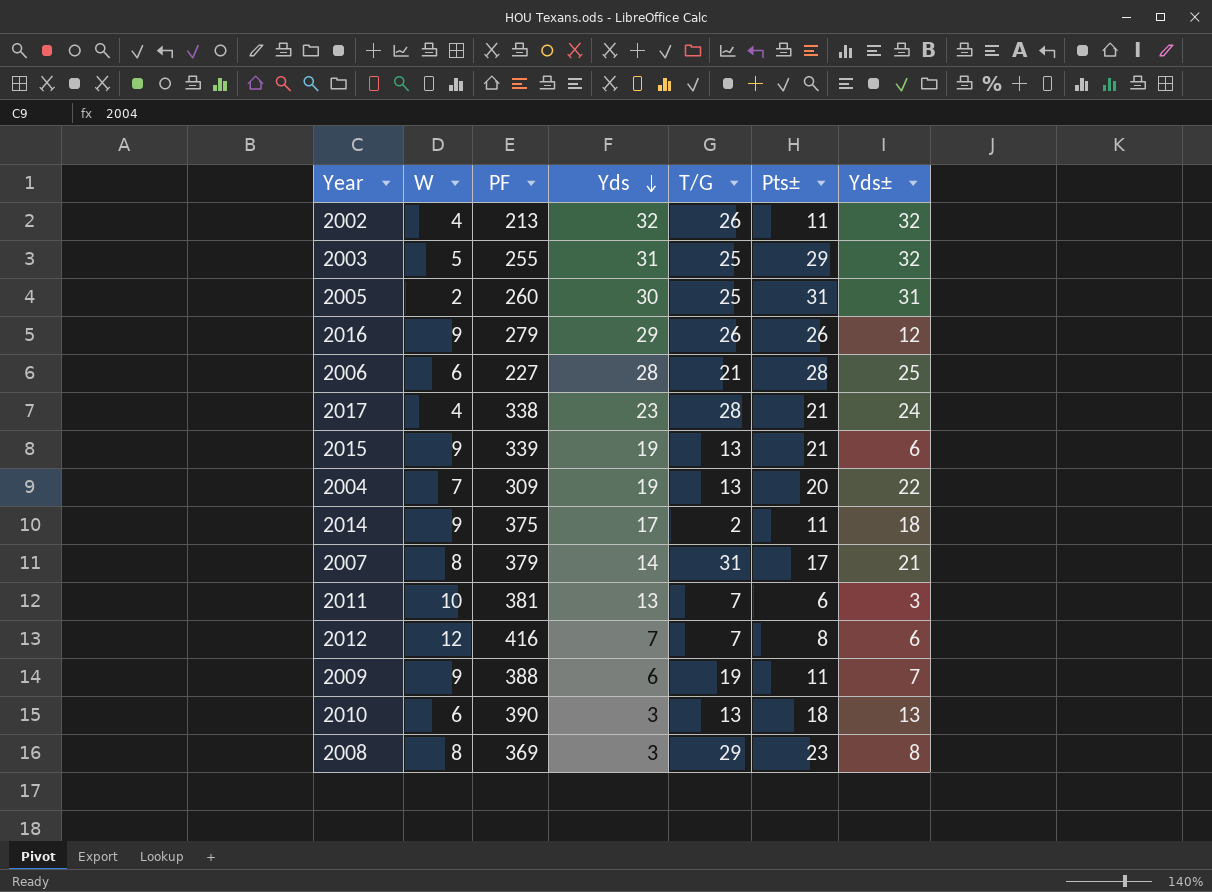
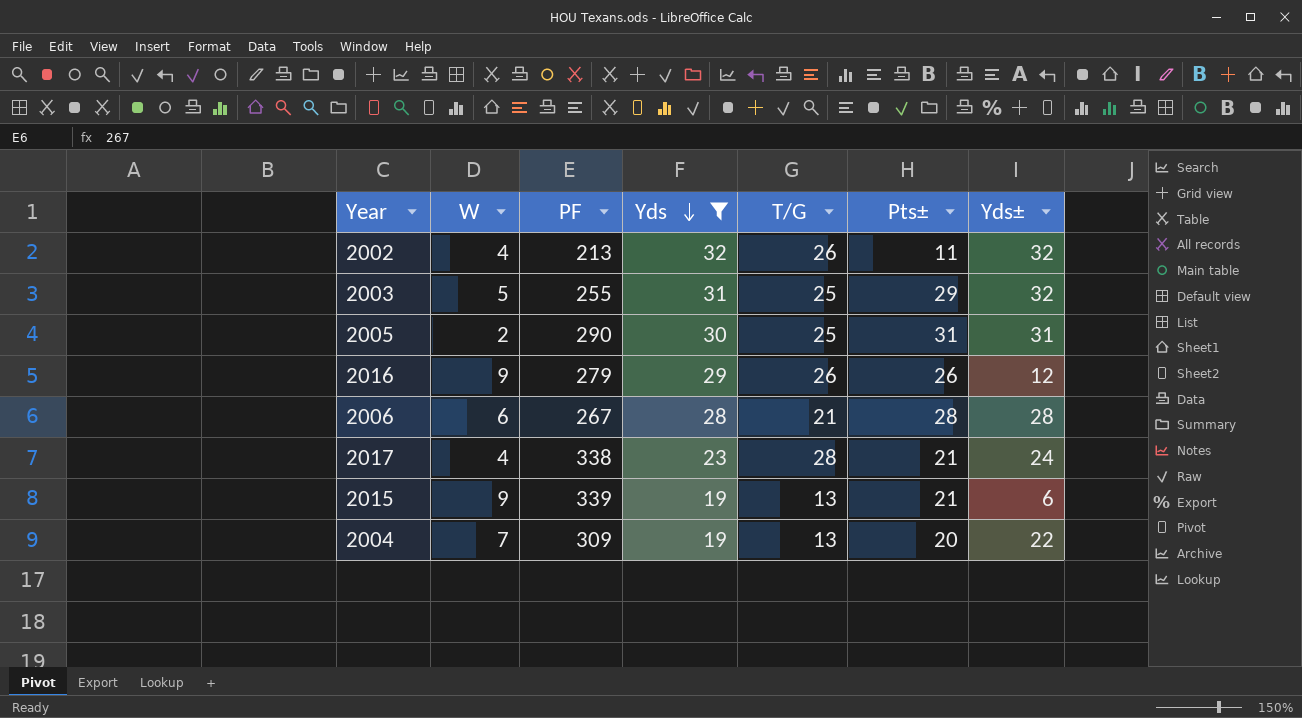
filter: none -> Yds >= 19
2005 | PF: 260 -> 290
2006 | PF: 227 -> 267
2006 | Yds±: 25 -> 28

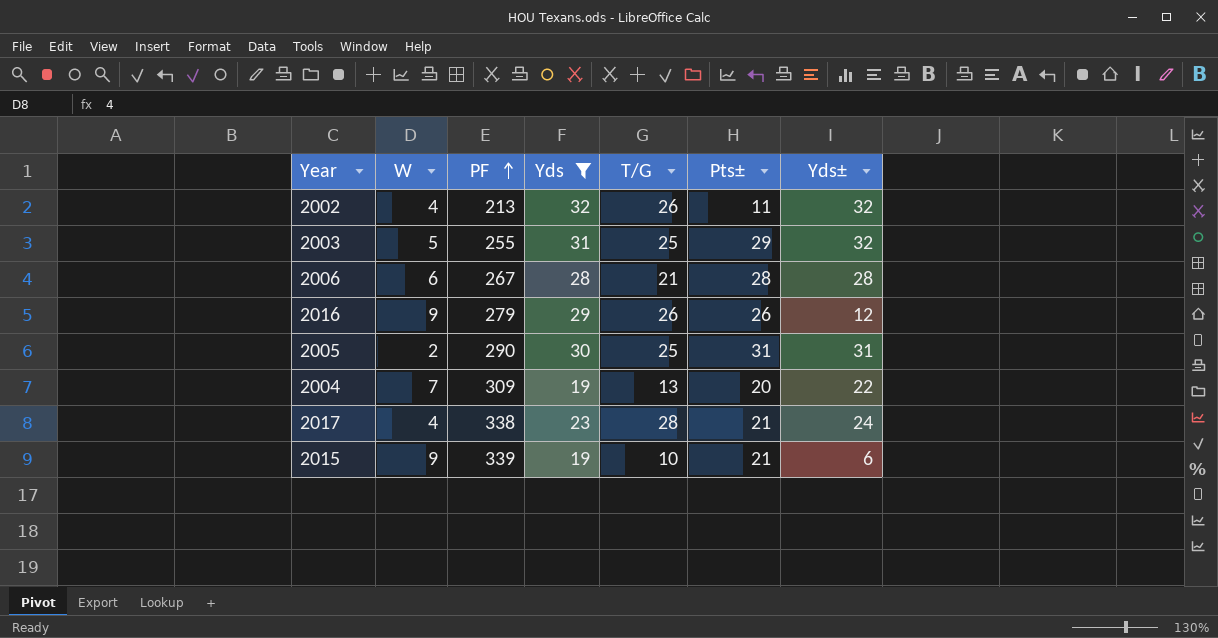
row order: Yds descending -> PF ascending
2015 | T/G: 13 -> 10

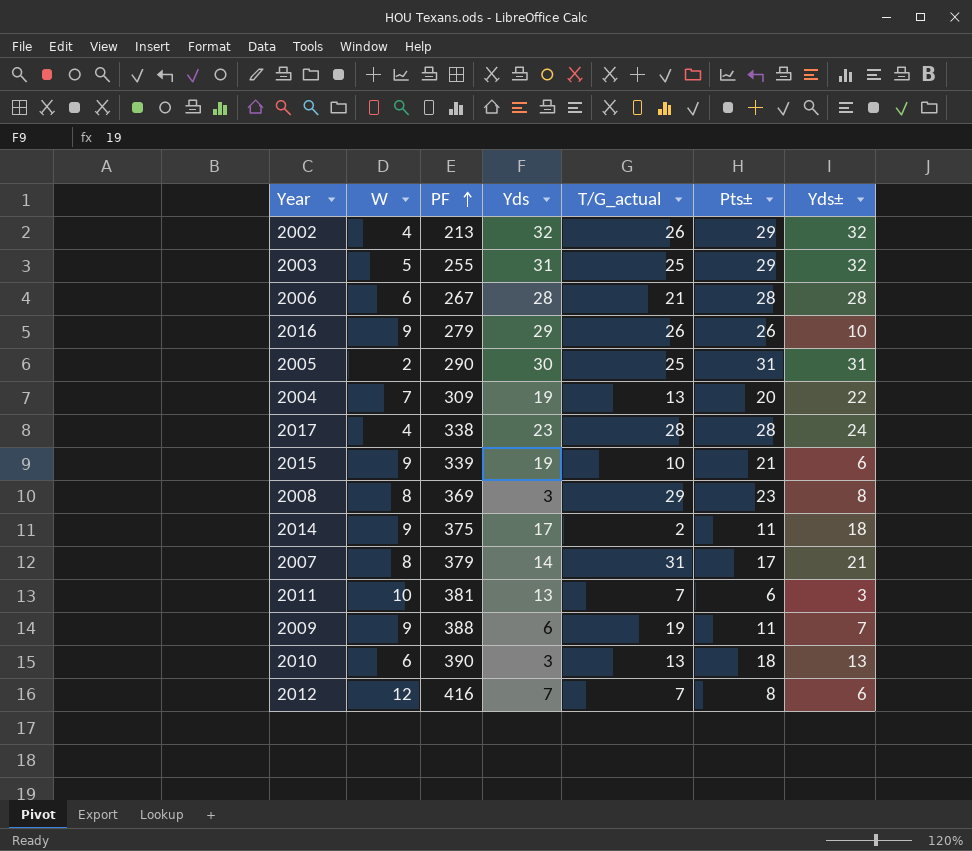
filter: Yds >= 19 -> none
column name: T/G -> T/G_actual
2002 | Pts±: 11 -> 29
2016 | Yds±: 12 -> 10
2017 | Pts±: 21 -> 28

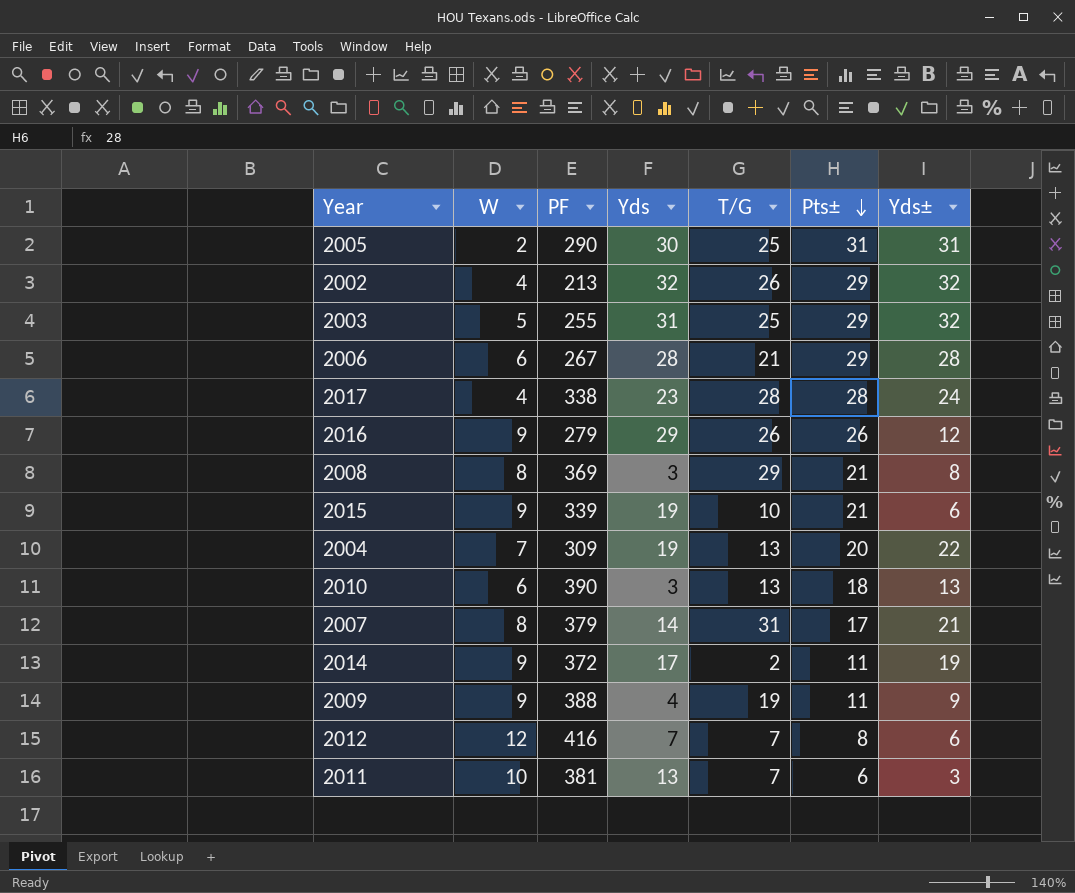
row order: PF ascending -> Pts± descending
column name: T/G_actual -> T/G
2006 | Pts±: 28 -> 29
2016 | Yds±: 10 -> 12
2008 | Pts±: 23 -> 21
2014 | PF: 375 -> 372
2014 | Yds±: 18 -> 19
2009 | Yds: 6 -> 4
2009 | Yds±: 7 -> 9

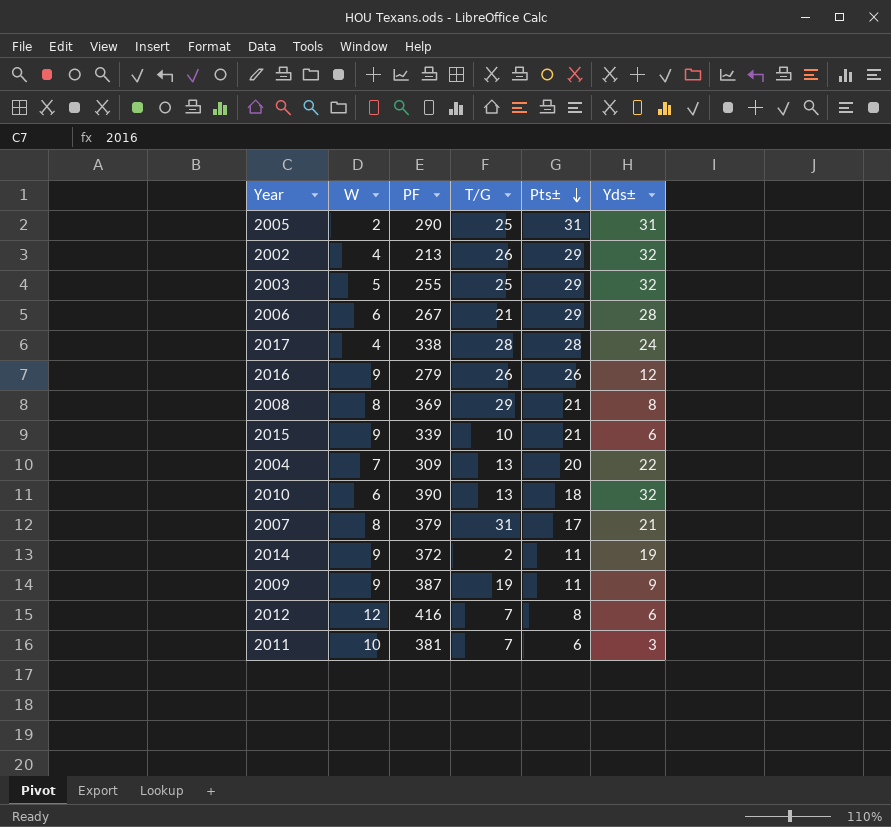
column Yds | position: 4 -> none
2010 | Yds±: 13 -> 32
2009 | PF: 388 -> 387

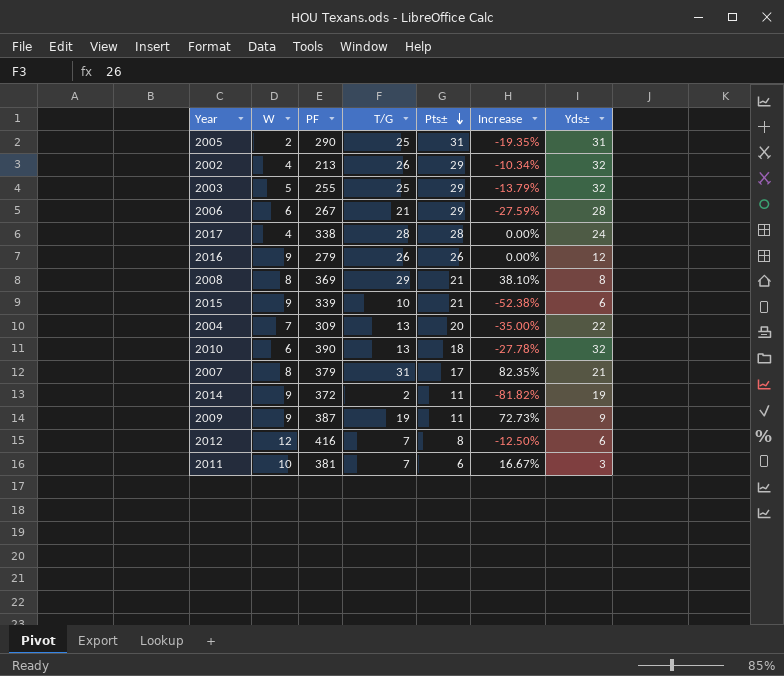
column Increase | formula: none -> ([T/G] - [Pts±]) / [Pts±]

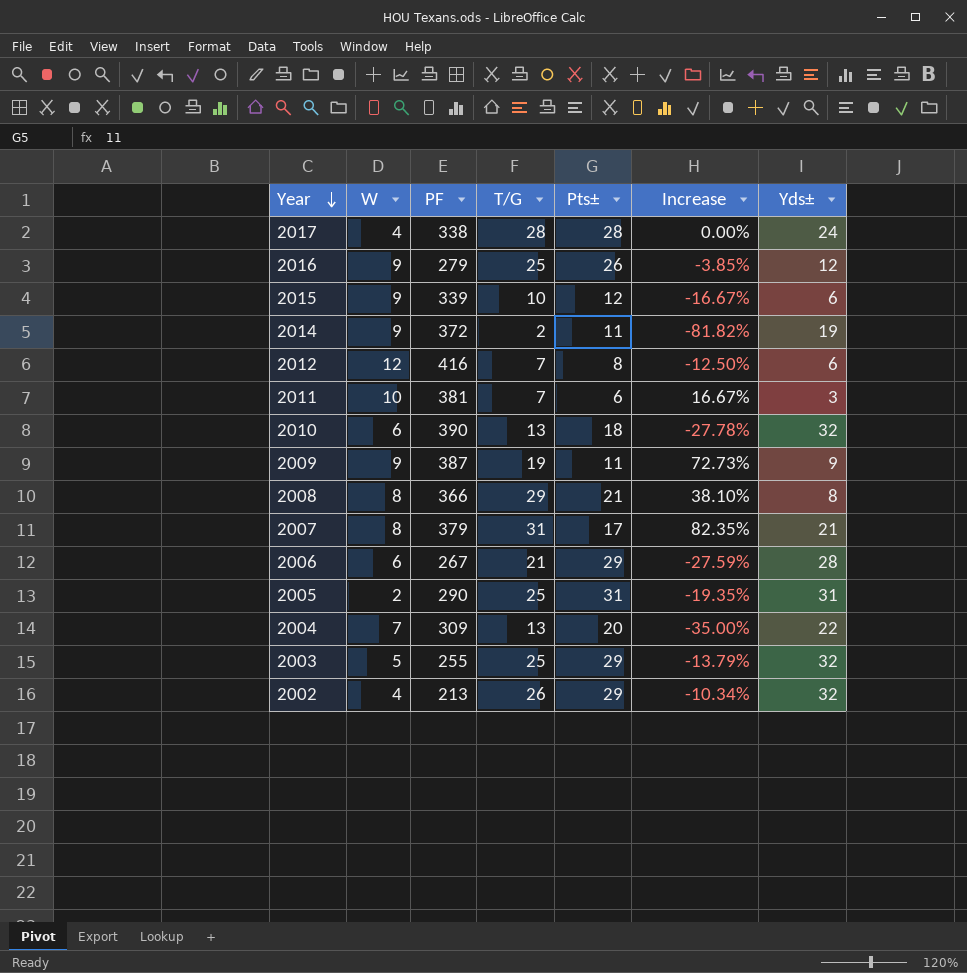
row order: Pts± descending -> Year descending
2016 | T/G: 26 -> 25
2016 | Increase: 0.00% -> -3.85%
2015 | Pts±: 21 -> 12
2015 | Increase: -52.38% -> -16.67%
2008 | PF: 369 -> 366

